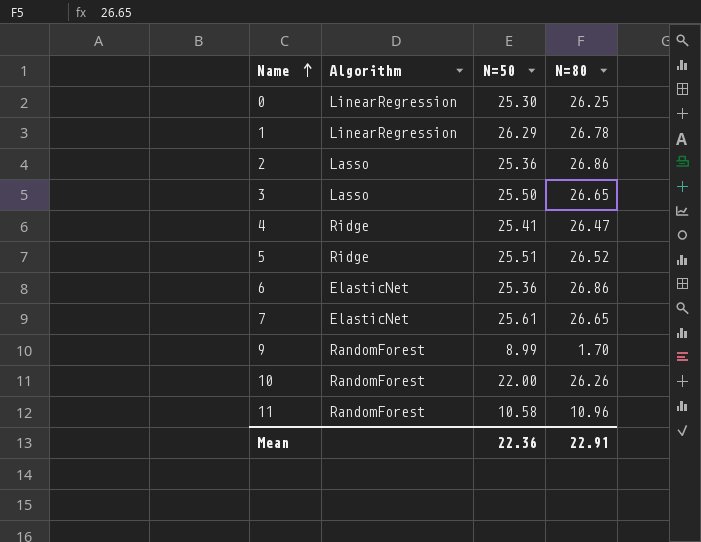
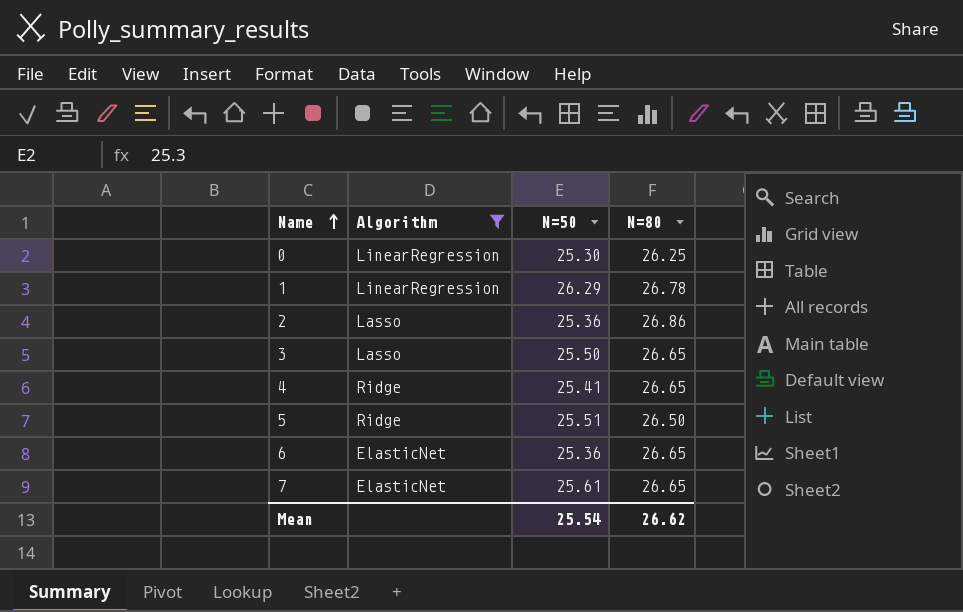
filter: none -> Algorithm != RandomForest
4 | N=80: 26.47 -> 26.65
5 | N=80: 26.52 -> 26.50
6 | N=80: 26.86 -> 26.65
Mean | N=50: 22.36 -> 25.54
Mean | N=80: 22.91 -> 26.62

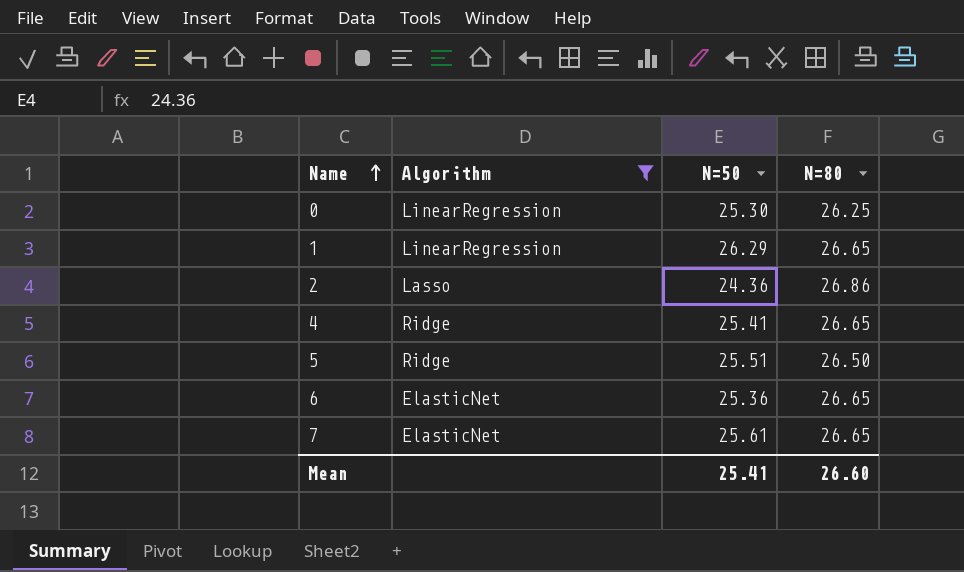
row 3: Lasso | 25.50 | 26.65 -> none
1 | N=80: 26.78 -> 26.65
2 | N=50: 25.36 -> 24.36
Mean | N=50: 25.54 -> 25.41
Mean | N=80: 26.62 -> 26.60

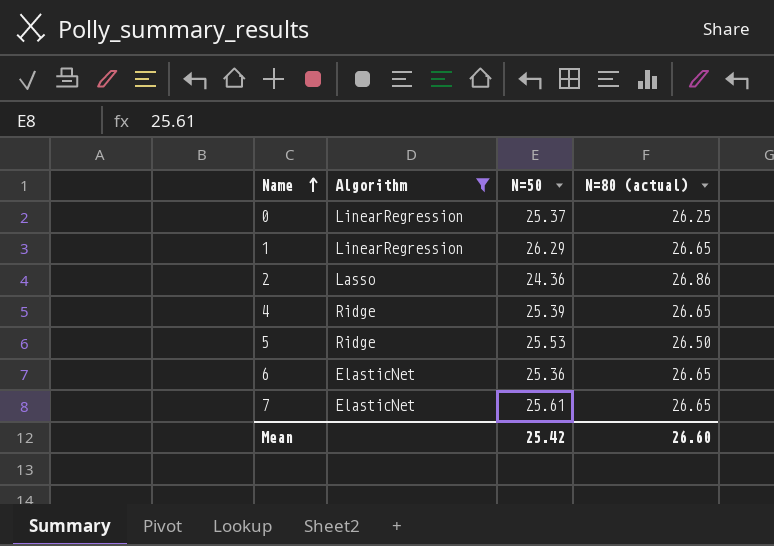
column name: N=80 -> N=80 (actual)
0 | N=50: 25.30 -> 25.37
4 | N=50: 25.41 -> 25.39
5 | N=50: 25.51 -> 25.53
Mean | N=50: 25.41 -> 25.42

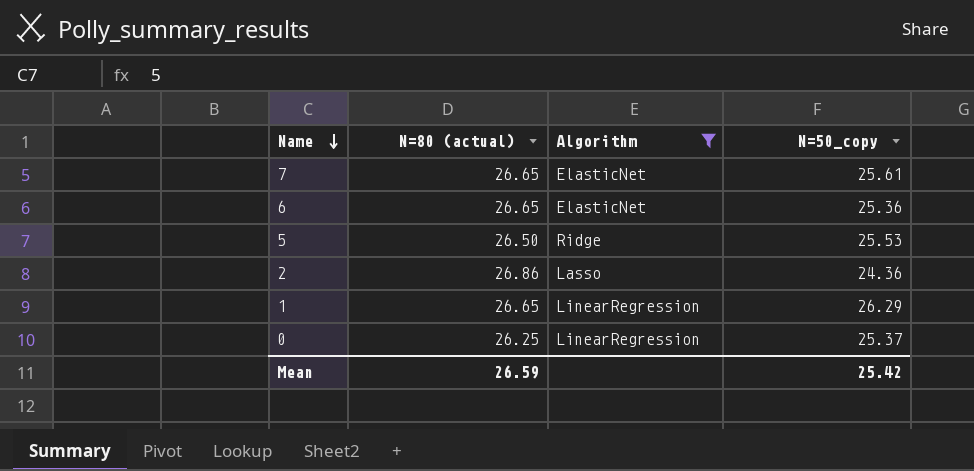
row order: Name ascending -> Name descending
column N=80 (actual) | position: 4 -> 2
column name: N=50 -> N=50_copy
row 4: Ridge | 25.39 | 26.65 -> none
Mean | N=80 (actual): 26.60 -> 26.59

